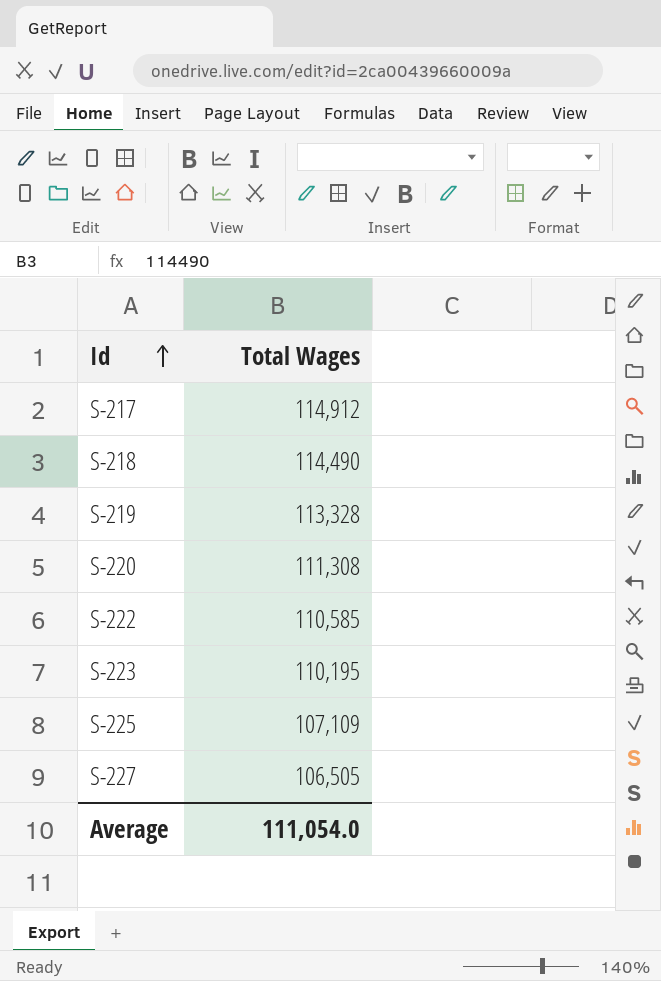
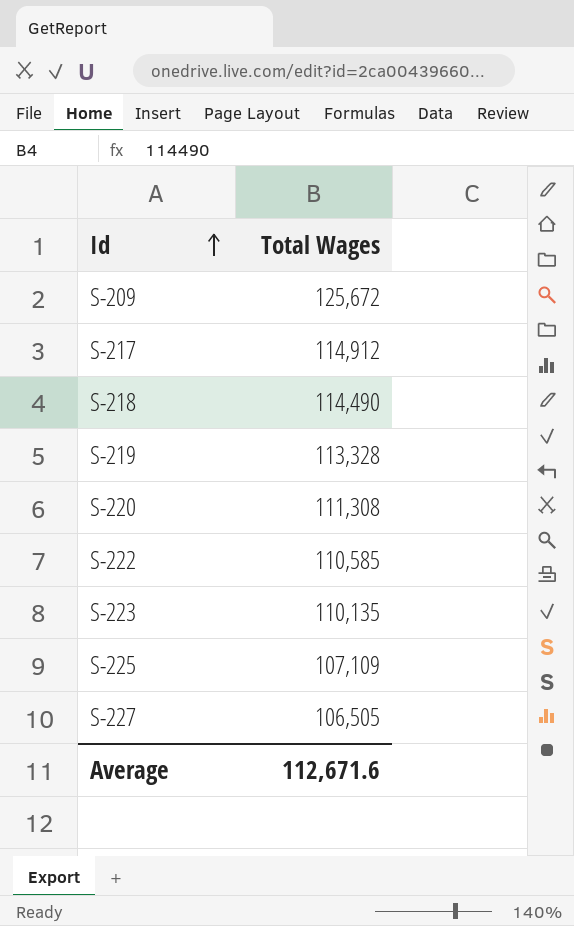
row S-209: none -> 125,672
S-223 | Total Wages: 110,195 -> 110,135
Average | Total Wages: 111,054.0 -> 112,671.6

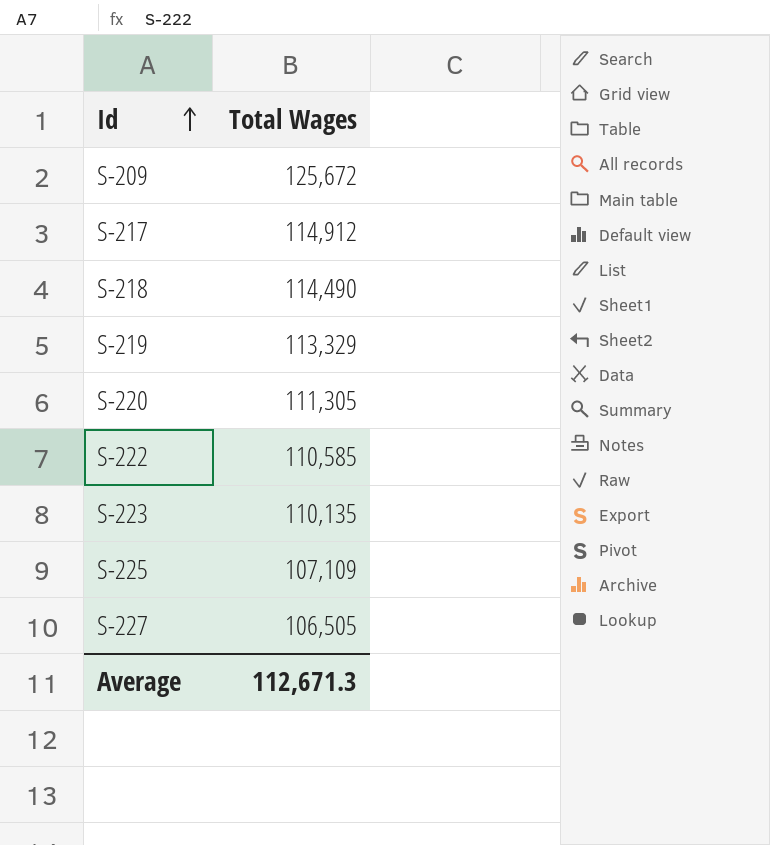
S-219 | Total Wages: 113,328 -> 113,329
S-220 | Total Wages: 111,308 -> 111,305
Average | Total Wages: 112,671.6 -> 112,671.3

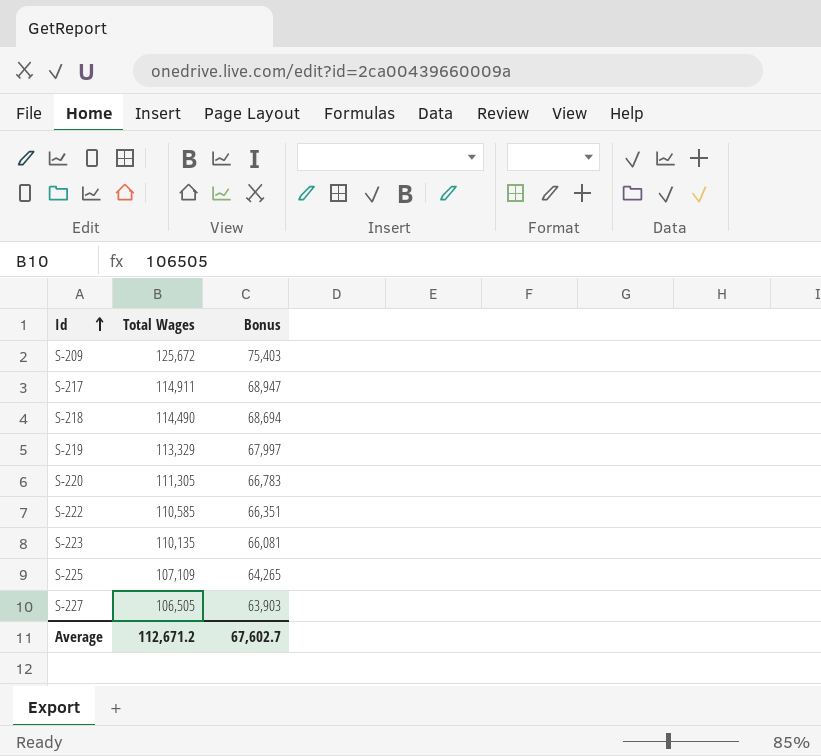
column Bonus | formula: none -> [Total Wages] * 0.6
S-217 | Total Wages: 114,912 -> 114,911
Average | Total Wages: 112,671.3 -> 112,671.2

